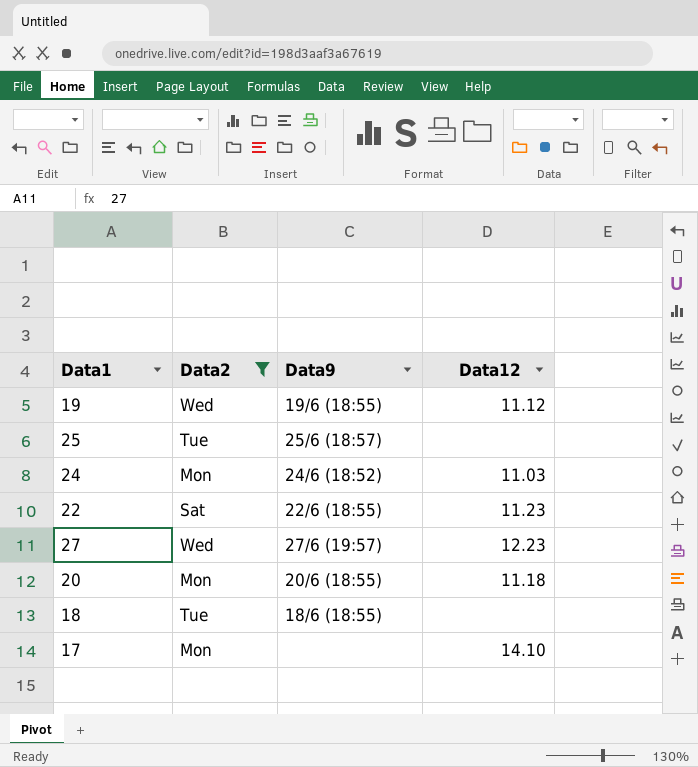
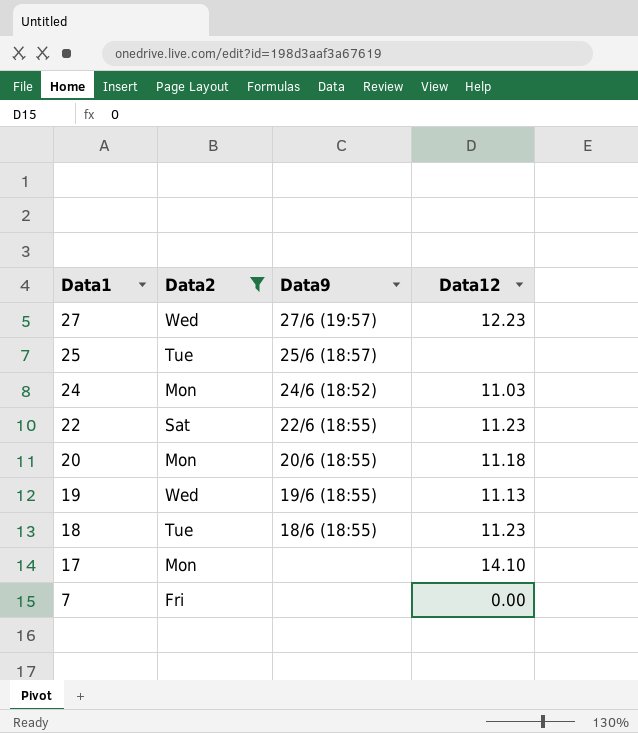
row order: none -> Data1 descending
19 | Data12: 11.12 -> 11.13
18 | Data12: none -> 11.23
row 7: none -> Fri | none | 0.00

